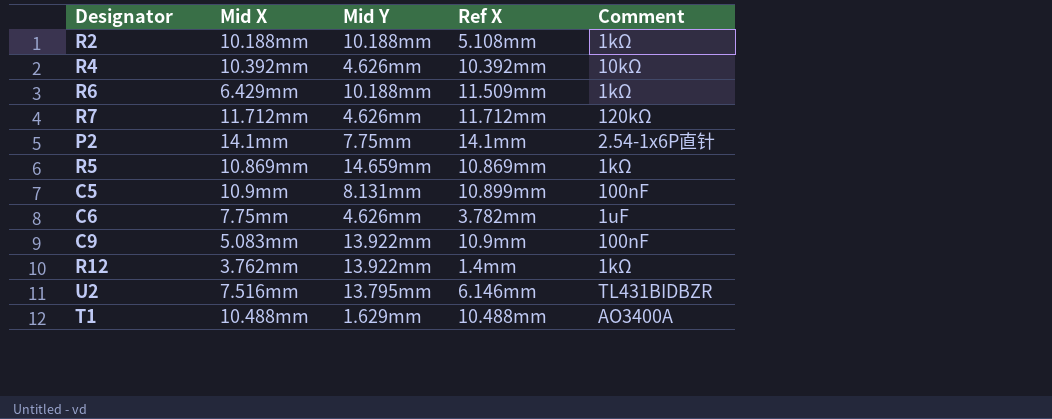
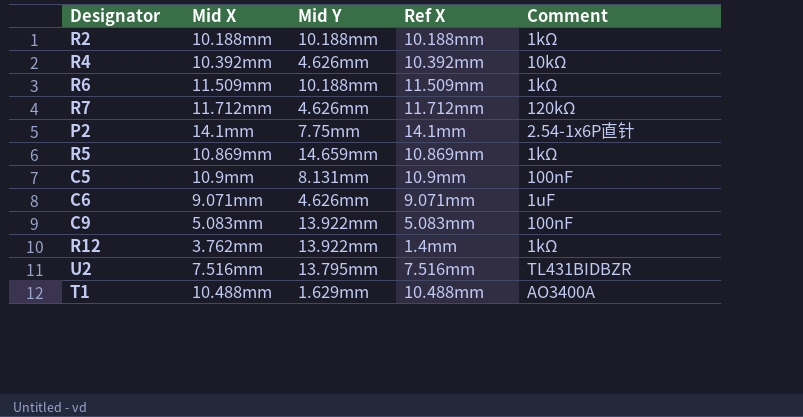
R2 | Ref X: 5.108mm -> 10.188mm
R6 | Mid X: 6.429mm -> 11.509mm
C5 | Ref X: 10.899mm -> 10.9mm
C6 | Mid X: 7.75mm -> 9.071mm
C6 | Ref X: 3.782mm -> 9.071mm
C9 | Ref X: 10.9mm -> 5.083mm
U2 | Ref X: 6.146mm -> 7.516mm

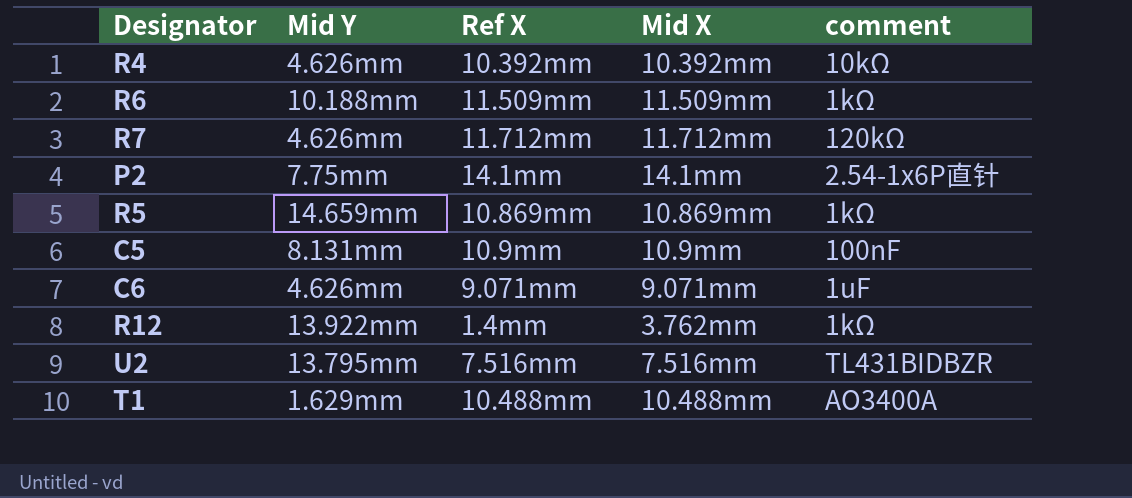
column Mid X | position: 2 -> 4
column name: Comment -> comment
row R2: 10.188mm | 10.188mm | 10.188mm | 1kΩ -> none
row C9: 5.083mm | 13.922mm | 5.083mm | 100nF -> none

